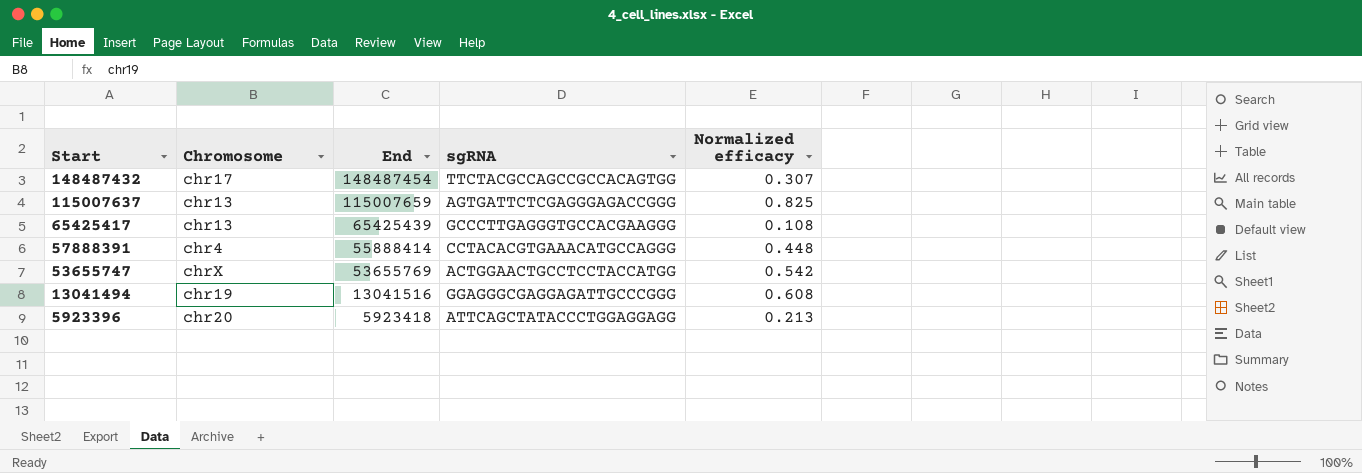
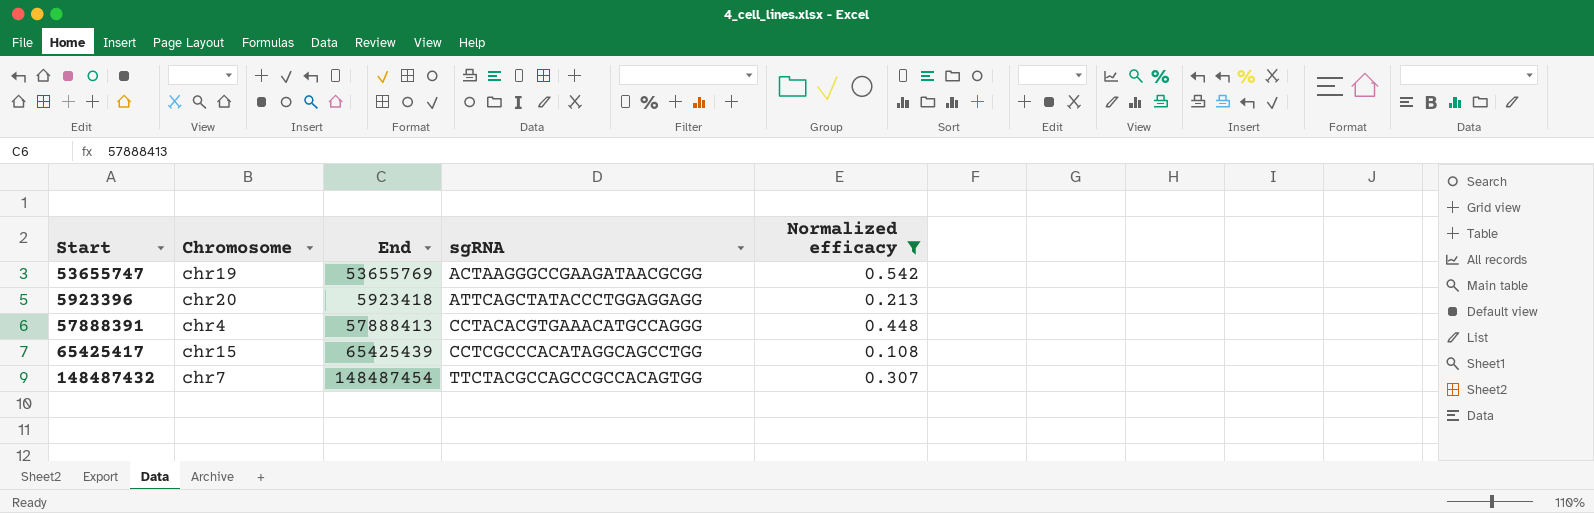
filter: none -> Normalized efficacy <= 0.542
row order: Start descending -> sgRNA ascending
53655747 | Chromosome: chrX -> chr19
53655747 | sgRNA: ACTGGAACTGCCTCCTACCATGG -> ACTAAGGGCCGAAGATAACGCGG
57888391 | End: 55888414 -> 57888413
65425417 | Chromosome: chr13 -> chr15
65425417 | sgRNA: GCCCTTGAGGGTGCCACGAAGGG -> CCTCGCCCACATAGGCAGCCTGG
148487432 | Chromosome: chr17 -> chr7

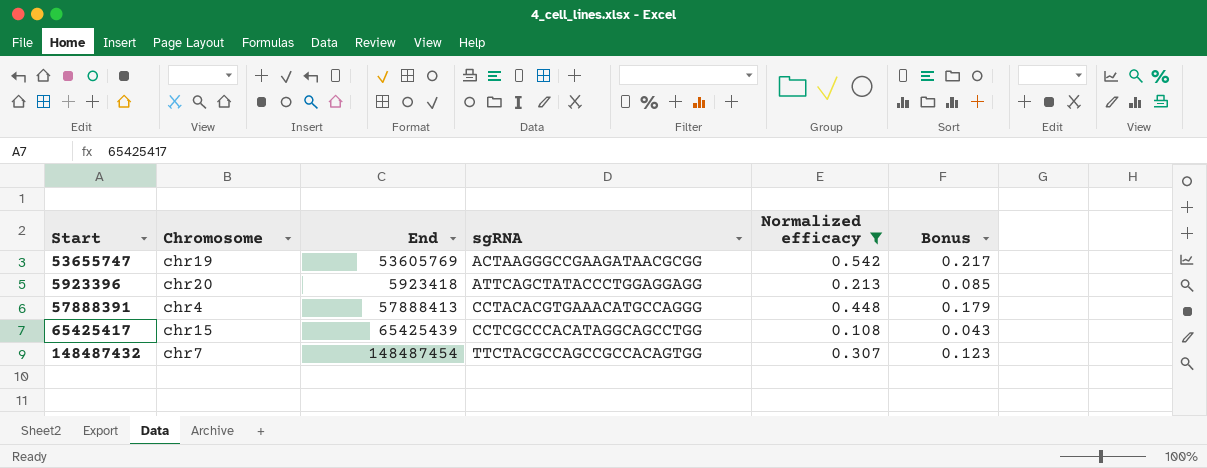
column Bonus | formula: none -> [Normalized efficacy] * 0.4
53655747 | End: 53655769 -> 53605769

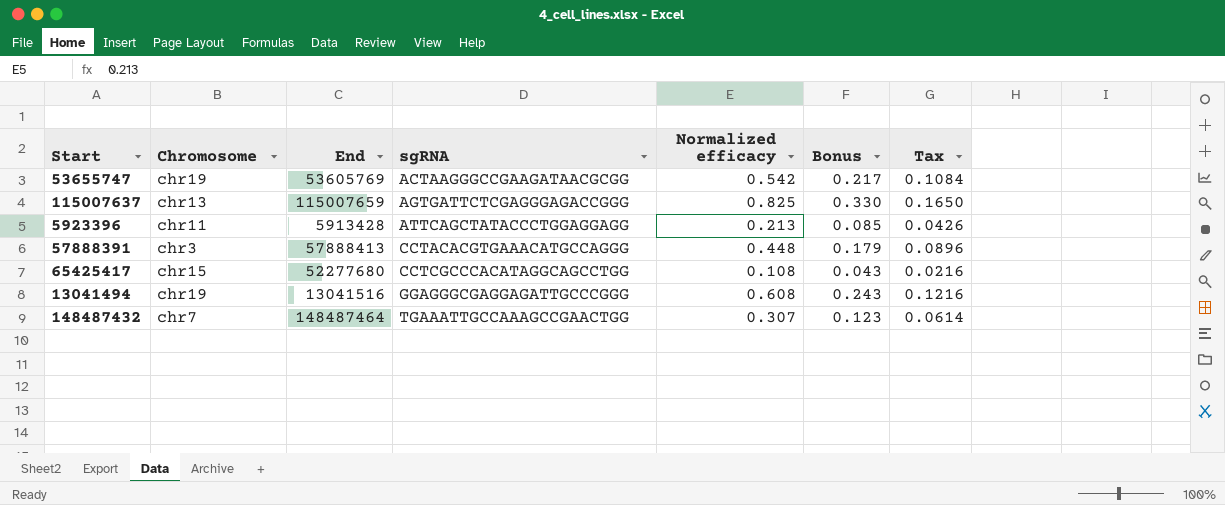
filter: Normalized efficacy <= 0.542 -> none
column Tax | formula: none -> [Normalized efficacy] * 0.2
5923396 | Chromosome: chr20 -> chr11
5923396 | End: 5923418 -> 5913428
57888391 | Chromosome: chr4 -> chr3
65425417 | End: 65425439 -> 52277680
148487432 | End: 148487454 -> 148487464
148487432 | sgRNA: TTCTACGCCAGCCGCCACAGTGG -> TGAAATTGCCAAAGCCGAACTGG

